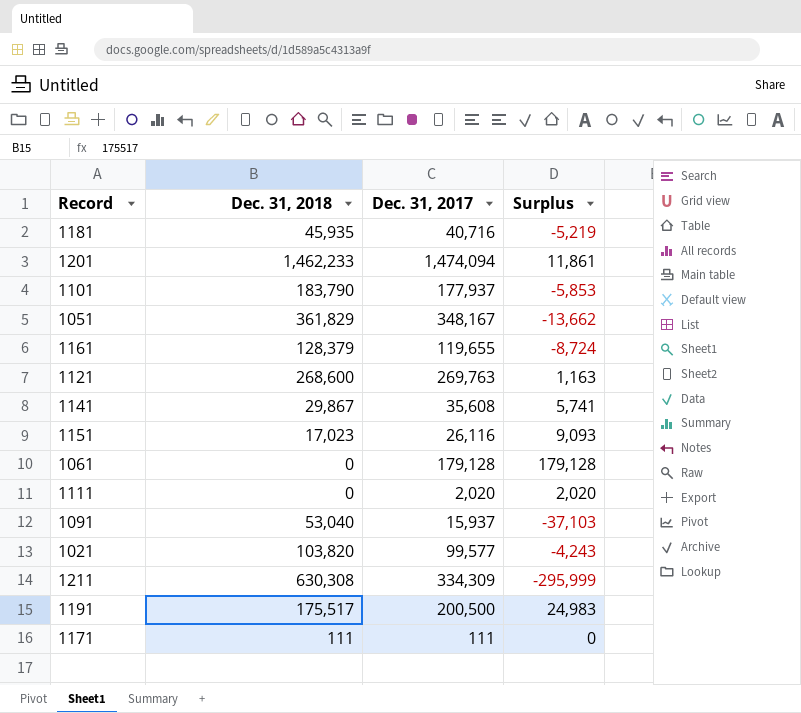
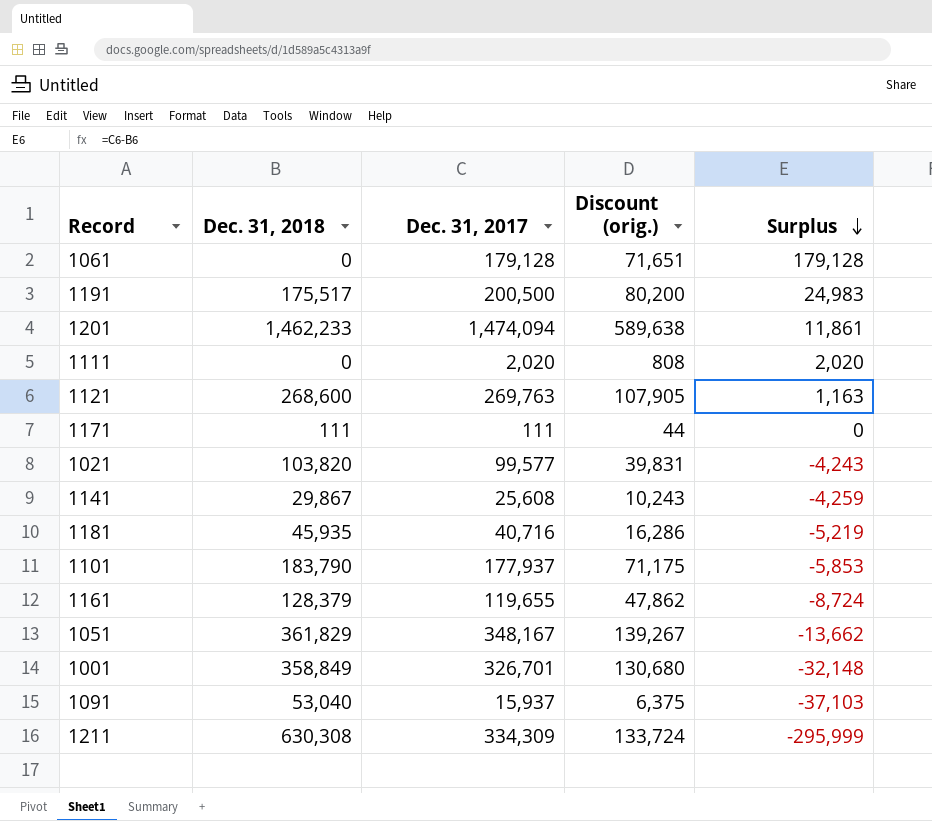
row order: none -> Surplus descending
column Discount (orig.) | formula: none -> [Dec. 31, 2017] * 0.4
row 1151: 17,023 | 26,116 | 9,093 -> none
1141 | Dec. 31, 2017: 35,608 -> 25,608
1141 | Surplus: 5,741 -> -4,259
row 1001: none -> 358,849 | 326,701 | 130,680 | -32,148

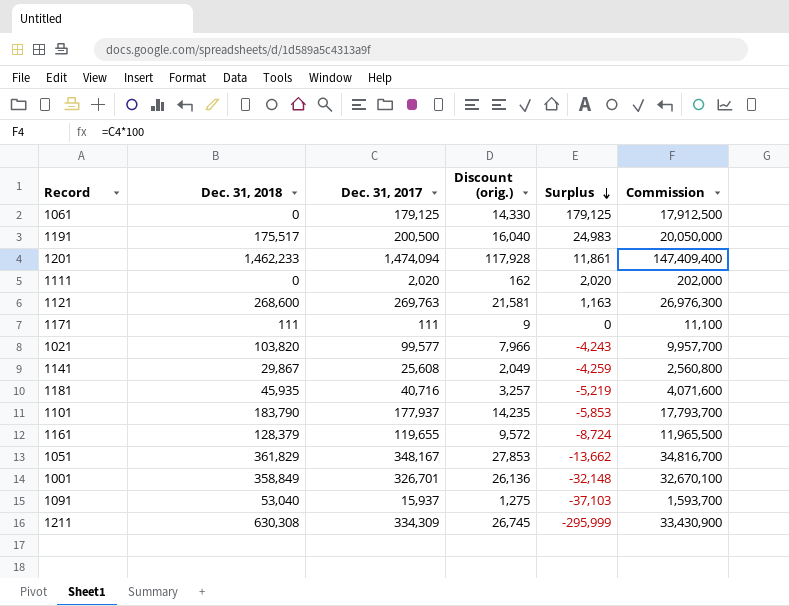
column Discount (orig.) | formula: [Dec. 31, 2017] * 0.4 -> [Dec. 31, 2017] * 0.08
column Commission | formula: none -> [Dec. 31, 2017] * 100
1061 | Dec. 31, 2017: 179,128 -> 179,125
1061 | Surplus: 179,128 -> 179,125

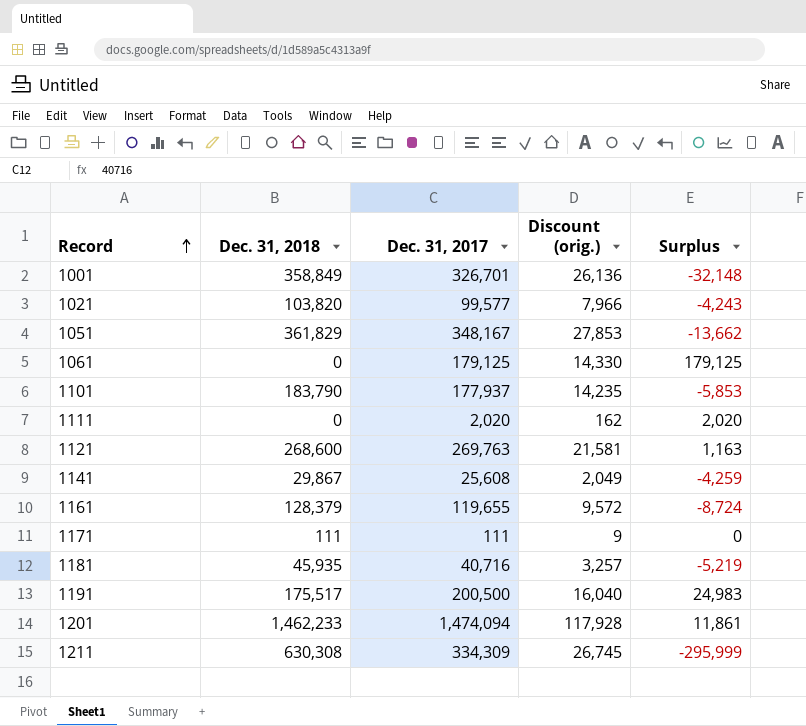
row order: Surplus descending -> Record ascending
column Commission | formula: [Dec. 31, 2017] * 100 -> none
row 1091: 53,040 | 15,937 | 1,275 | -37,103 | 1,593,700 -> none

